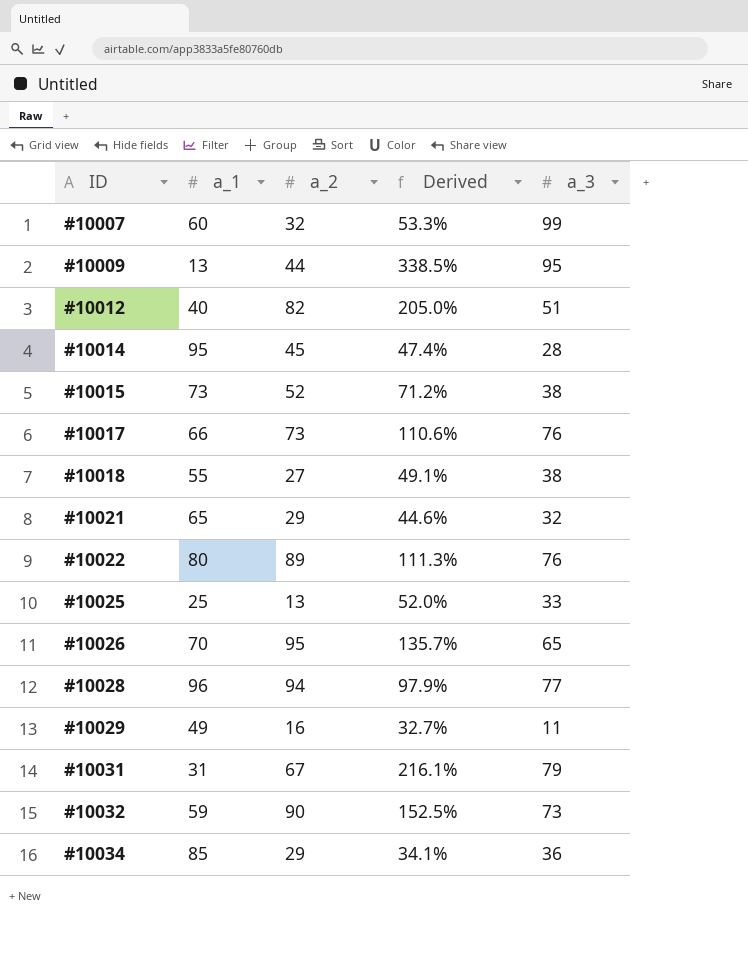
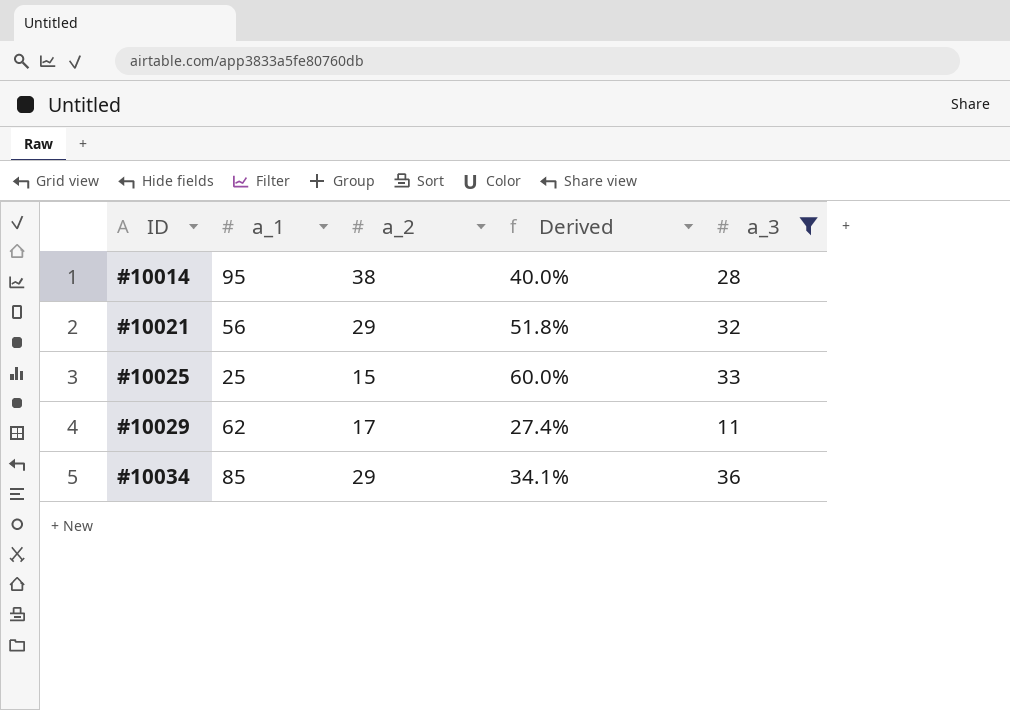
filter: none -> a_3 <= 36
#10014 | a_2: 45 -> 38
#10014 | Derived: 47.4% -> 40.0%
#10021 | a_1: 65 -> 56
#10021 | Derived: 44.6% -> 51.8%
#10025 | a_2: 13 -> 15
#10025 | Derived: 52.0% -> 60.0%
#10029 | a_1: 49 -> 62
#10029 | a_2: 16 -> 17
#10029 | Derived: 32.7% -> 27.4%

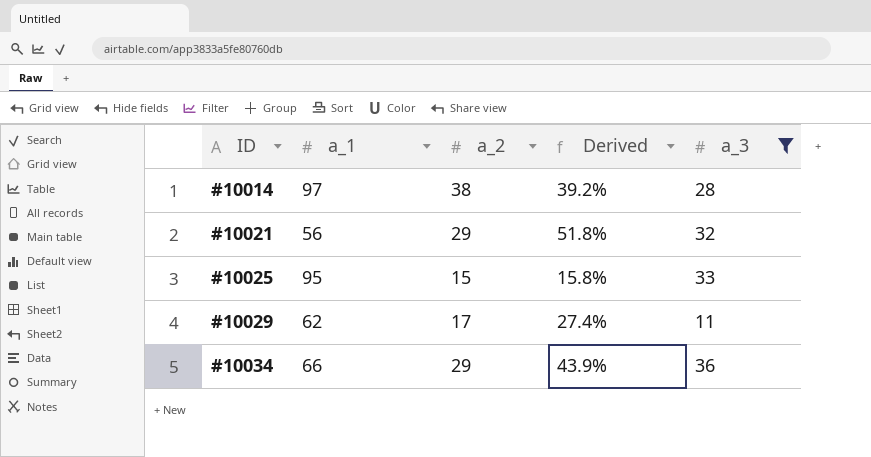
#10014 | a_1: 95 -> 97
#10014 | Derived: 40.0% -> 39.2%
#10025 | a_1: 25 -> 95
#10025 | Derived: 60.0% -> 15.8%
#10034 | a_1: 85 -> 66
#10034 | Derived: 34.1% -> 43.9%

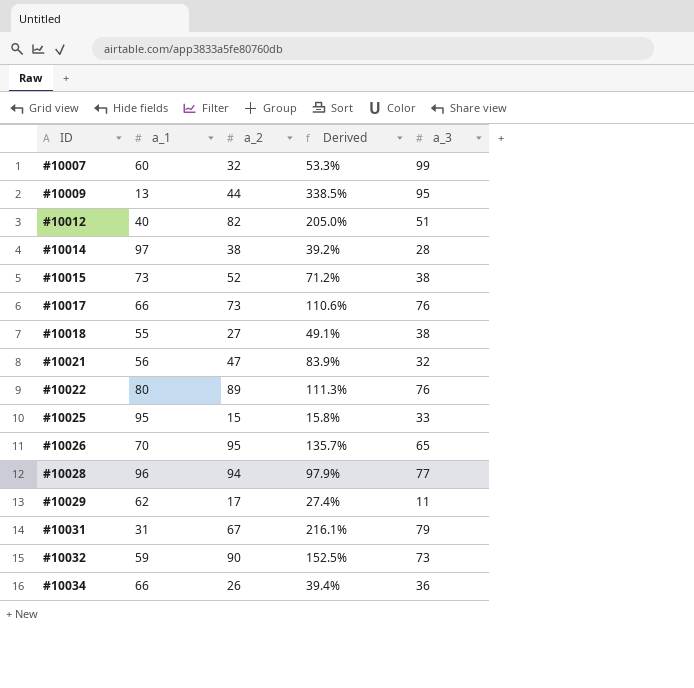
filter: a_3 <= 36 -> none
#10021 | a_2: 29 -> 47
#10021 | Derived: 51.8% -> 83.9%
#10034 | a_2: 29 -> 26
#10034 | Derived: 43.9% -> 39.4%

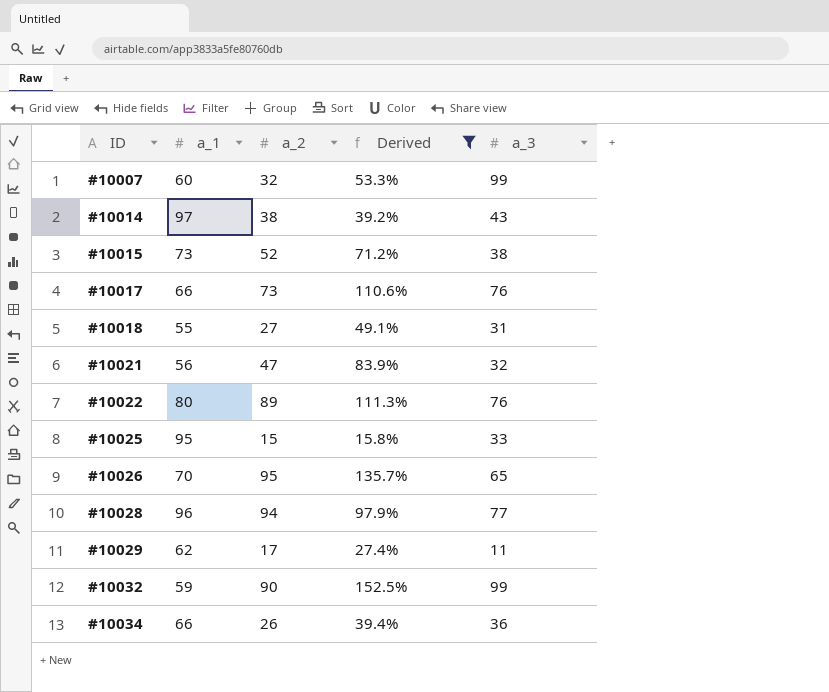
filter: none -> Derived <= 152.5%
#10014 | a_3: 28 -> 43
#10018 | a_3: 38 -> 31
#10032 | a_3: 73 -> 99

